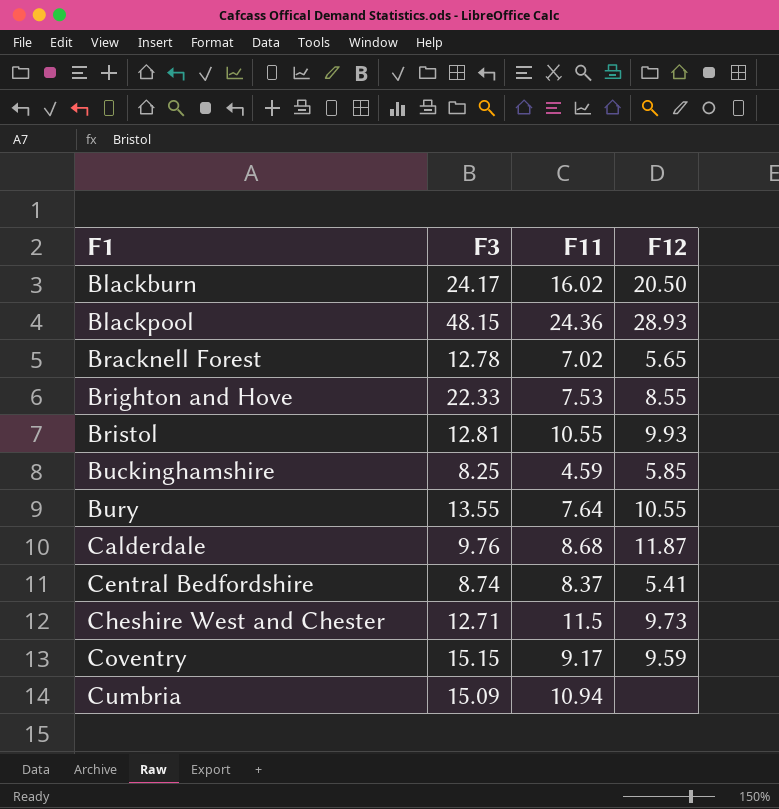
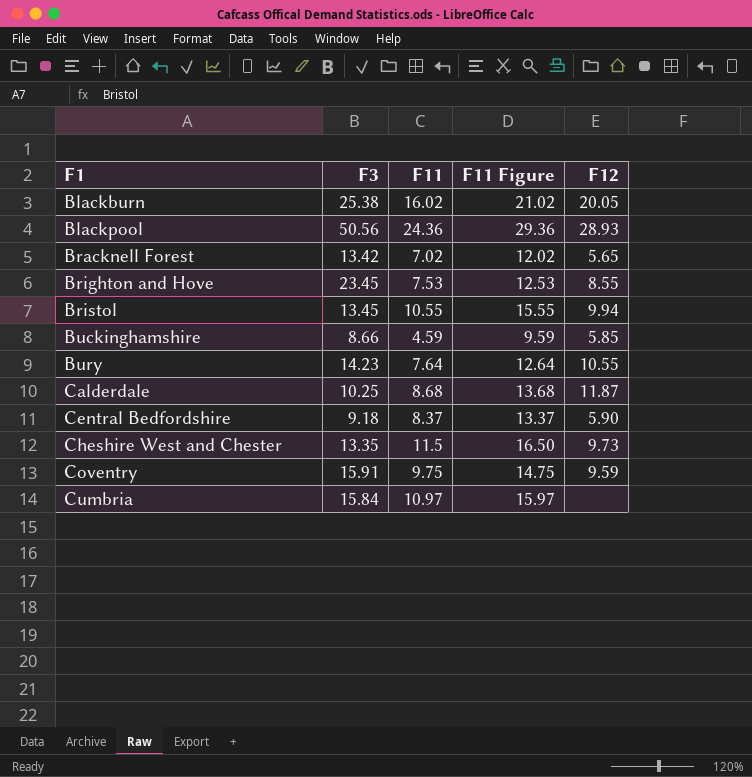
column F11 Figure | formula: none -> [F11] + 5
Blackburn | F3: 24.17 -> 25.38
Blackburn | F12: 20.50 -> 20.05
Blackpool | F3: 48.15 -> 50.56
Bracknell Forest | F3: 12.78 -> 13.42
Brighton and Hove | F3: 22.33 -> 23.45
Bristol | F3: 12.81 -> 13.45
Bristol | F12: 9.93 -> 9.94
Buckinghamshire | F3: 8.25 -> 8.66
Bury | F3: 13.55 -> 14.23
Calderdale | F3: 9.76 -> 10.25
Central Bedfordshire | F3: 8.74 -> 9.18
Central Bedfordshire | F12: 5.41 -> 5.90
Cheshire West and Chester | F3: 12.71 -> 13.35
Coventry | F3: 15.15 -> 15.91
Coventry | F11: 9.17 -> 9.75
Cumbria | F3: 15.09 -> 15.84
Cumbria | F11: 10.94 -> 10.97

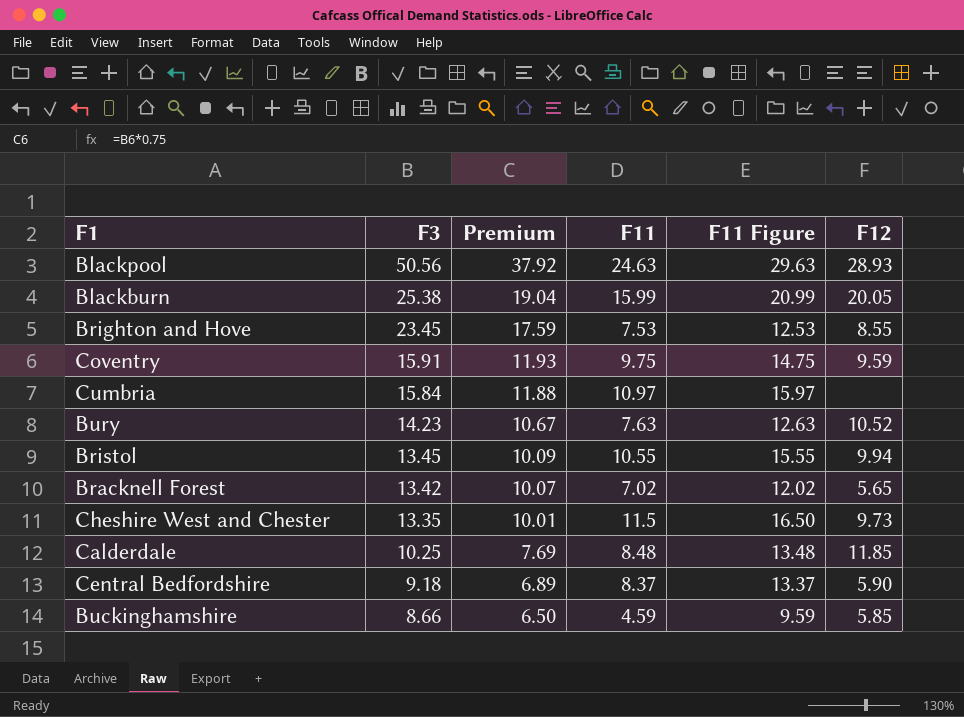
row order: F1 ascending -> F3 descending
column Premium | formula: none -> [F3] * 0.75
Blackpool | F11: 24.36 -> 24.63
Blackpool | F11 Figure: 29.36 -> 29.63
Blackburn | F11: 16.02 -> 15.99
Blackburn | F11 Figure: 21.02 -> 20.99
Bury | F11: 7.64 -> 7.63
Bury | F11 Figure: 12.64 -> 12.63
Bury | F12: 10.55 -> 10.52
Calderdale | F11: 8.68 -> 8.48
Calderdale | F11 Figure: 13.68 -> 13.48
Calderdale | F12: 11.87 -> 11.85

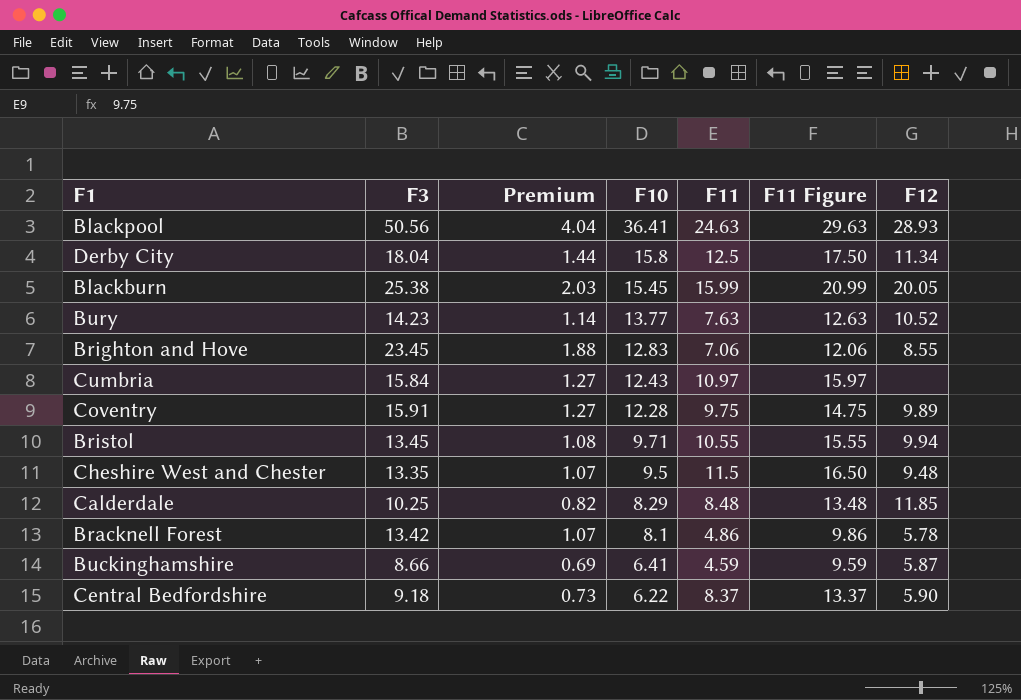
row order: F3 descending -> F10 descending
column Premium | formula: [F3] * 0.75 -> [F3] * 0.08
column F10 | position: none -> 4
row Derby City: none -> 18.04 | 1.44 | 15.8 | 12.5 | 17.50 | 11.34
Brighton and Hove | F11: 7.53 -> 7.06
Brighton and Hove | F11 Figure: 12.53 -> 12.06
Coventry | F12: 9.59 -> 9.89
Cheshire West and Chester | F12: 9.73 -> 9.48
Bracknell Forest | F11: 7.02 -> 4.86
Bracknell Forest | F11 Figure: 12.02 -> 9.86
Bracknell Forest | F12: 5.65 -> 5.78
Buckinghamshire | F12: 5.85 -> 5.87

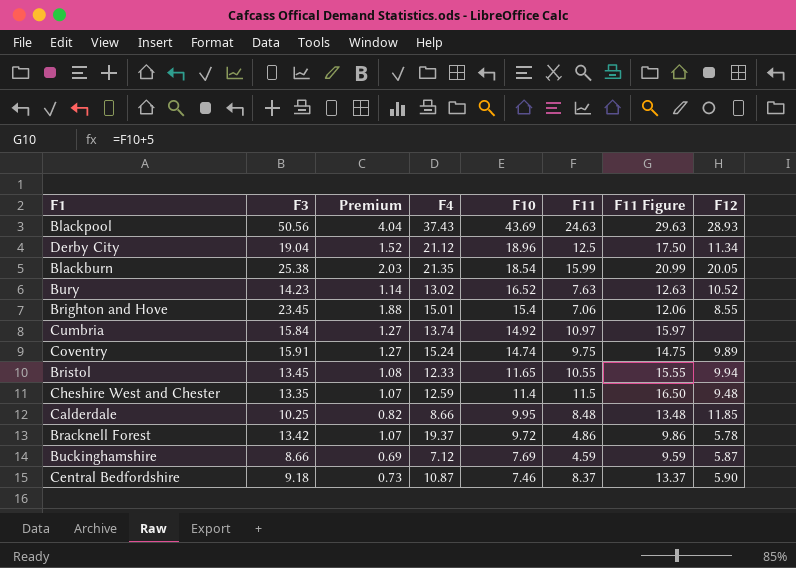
column F4 | position: none -> 4
Blackpool | F10: 36.41 -> 43.69
Derby City | F3: 18.04 -> 19.04
Derby City | Premium: 1.44 -> 1.52
Derby City | F10: 15.8 -> 18.96
Blackburn | F10: 15.45 -> 18.54
Bury | F10: 13.77 -> 16.52
Brighton and Hove | F10: 12.83 -> 15.4
Cumbria | F10: 12.43 -> 14.92
Coventry | F10: 12.28 -> 14.74
Bristol | F10: 9.71 -> 11.65
Cheshire West and Chester | F10: 9.5 -> 11.4
Calderdale | F10: 8.29 -> 9.95
Bracknell Forest | F10: 8.1 -> 9.72
Buckinghamshire | F10: 6.41 -> 7.69
Central Bedfordshire | F10: 6.22 -> 7.46

